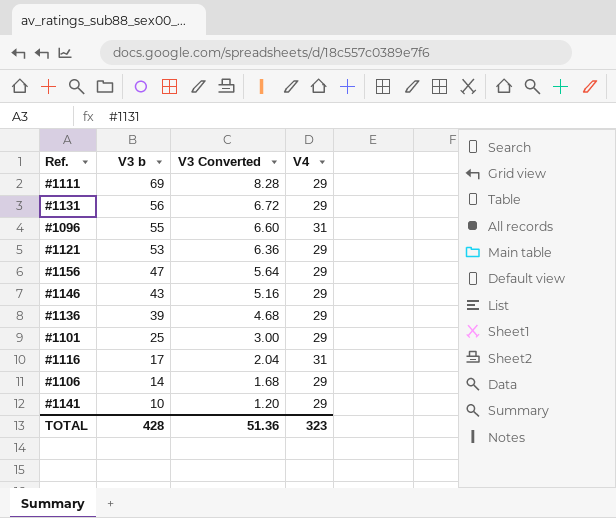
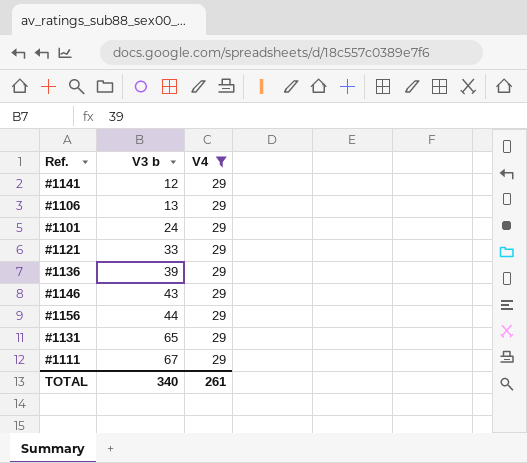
filter: none -> V4 = 29
row order: V3 b descending -> V3 b ascending
column V3 Converted | formula: [V3 b] * 0.12 -> none
#1141 | V3 b: 10 -> 12
#1106 | V3 b: 14 -> 13
#1101 | V3 b: 25 -> 24
#1121 | V3 b: 53 -> 33
#1156 | V3 b: 47 -> 44
#1131 | V3 b: 56 -> 65
#1111 | V3 b: 69 -> 67
TOTAL | V3 b: 428 -> 340
TOTAL | V4: 323 -> 261

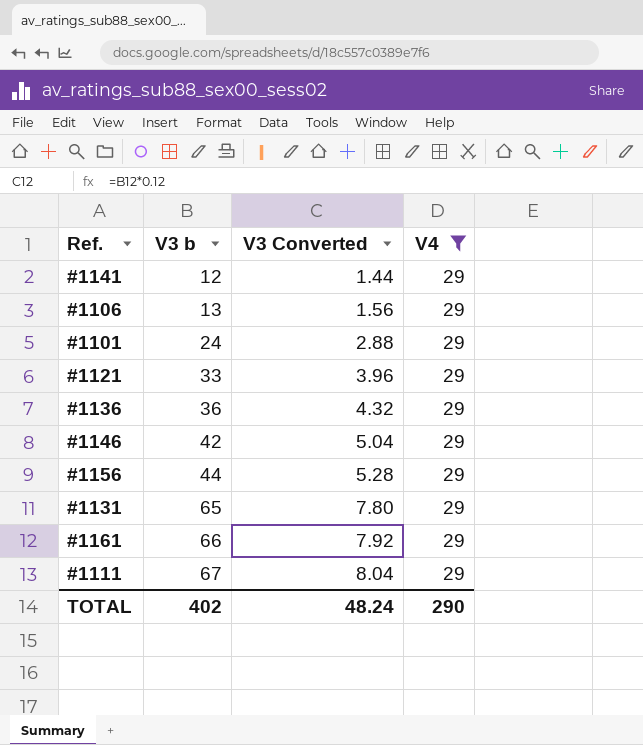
column V3 Converted | formula: none -> [V3 b] * 0.12
#1136 | V3 b: 39 -> 36
#1146 | V3 b: 43 -> 42
row #1161: none -> 66 | 7.92 | 29
TOTAL | V3 b: 340 -> 402
TOTAL | V4: 261 -> 290

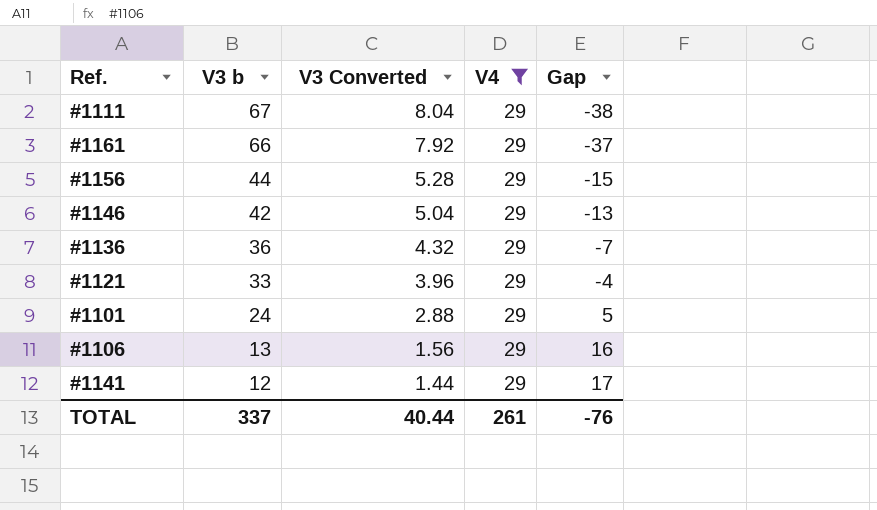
row order: V3 b ascending -> V3 b descending
column Gap | formula: none -> [V4] - [V3 b]
row #1131: 65 | 7.80 | 29 -> none
TOTAL | V3 b: 402 -> 337
TOTAL | V3 Converted: 48.24 -> 40.44
TOTAL | V4: 290 -> 261

